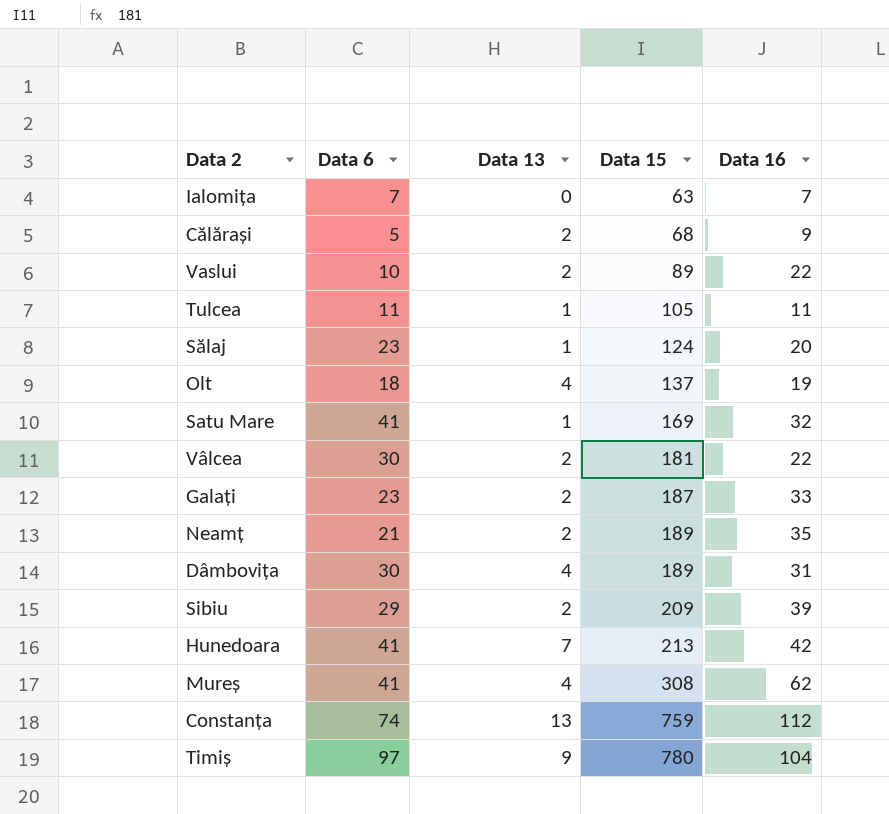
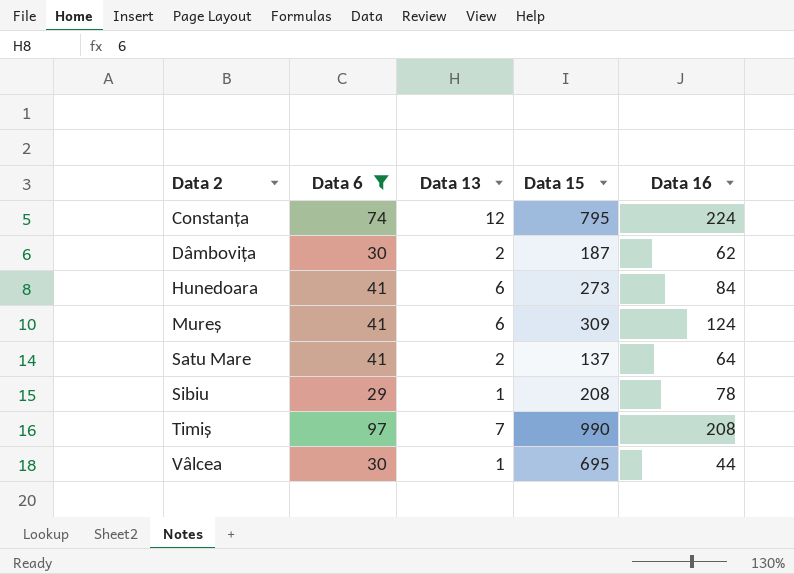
filter: none -> Data 6 >= 29
row order: Data 15 ascending -> Data 2 ascending
Constanța | Data 13: 13 -> 12
Constanța | Data 15: 759 -> 795
Constanța | Data 16: 112 -> 224
Dâmbovița | Data 13: 4 -> 2
Dâmbovița | Data 15: 189 -> 187
Dâmbovița | Data 16: 31 -> 62
Hunedoara | Data 13: 7 -> 6
Hunedoara | Data 15: 213 -> 273
Hunedoara | Data 16: 42 -> 84
Mureș | Data 13: 4 -> 6
Mureș | Data 15: 308 -> 309
Mureș | Data 16: 62 -> 124
Satu Mare | Data 13: 1 -> 2
Satu Mare | Data 15: 169 -> 137
Satu Mare | Data 16: 32 -> 64
Sibiu | Data 13: 2 -> 1
Sibiu | Data 15: 209 -> 208
Sibiu | Data 16: 39 -> 78
Timiș | Data 13: 9 -> 7
Timiș | Data 15: 780 -> 990
Timiș | Data 16: 104 -> 208
Vâlcea | Data 13: 2 -> 1
Vâlcea | Data 15: 181 -> 695
Vâlcea | Data 16: 22 -> 44

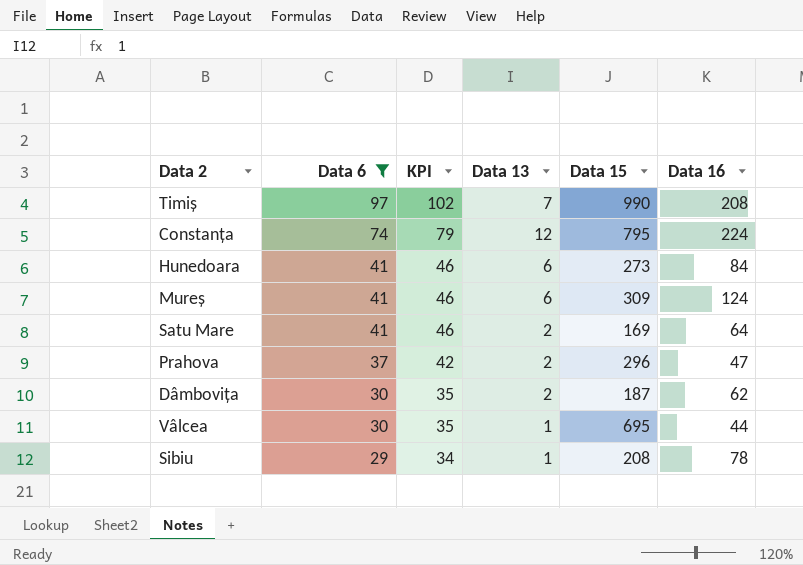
row order: Data 2 ascending -> Data 6 descending
column KPI | formula: none -> [Data 6] + 5
Satu Mare | Data 15: 137 -> 169
row Prahova: none -> 37 | 42 | 2 | 296 | 47

